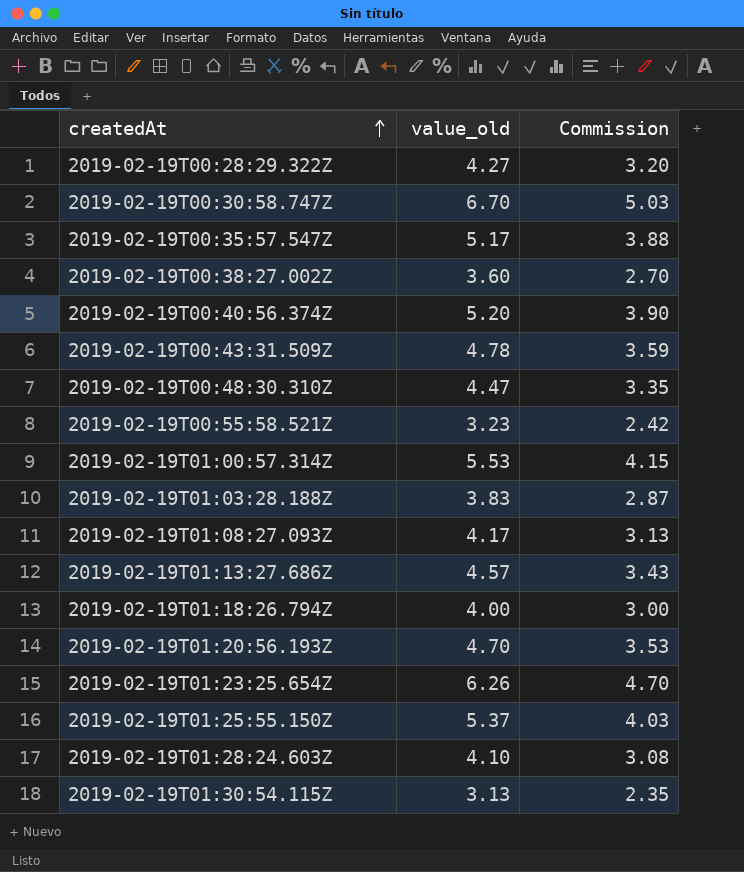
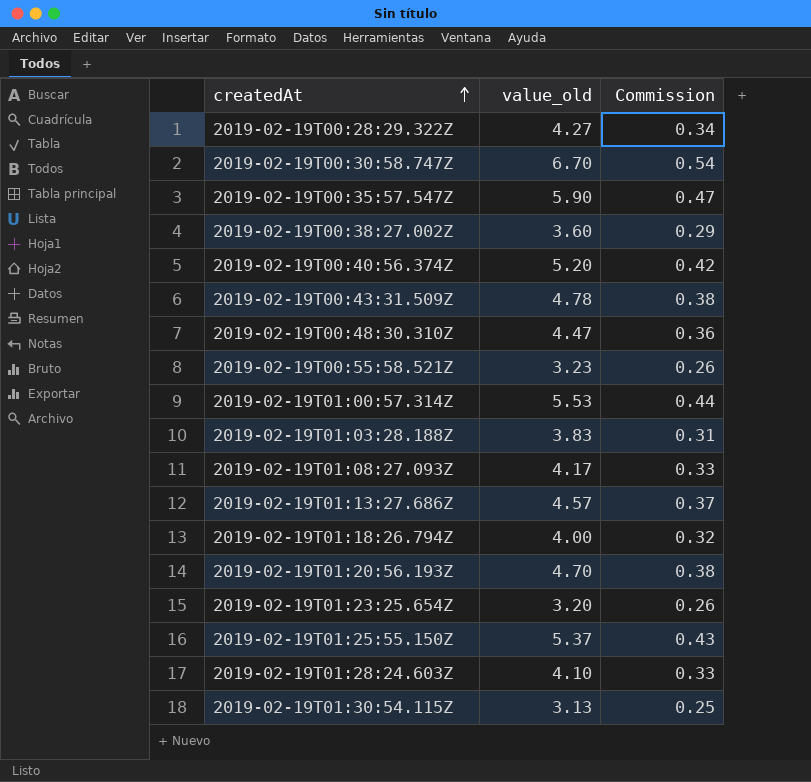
column Commission | formula: [value_old] * 0.75 -> [value_old] * 0.08
2019-02-19T00:35:57.547Z | value_old: 5.17 -> 5.90
2019-02-19T01:23:25.654Z | value_old: 6.26 -> 3.20

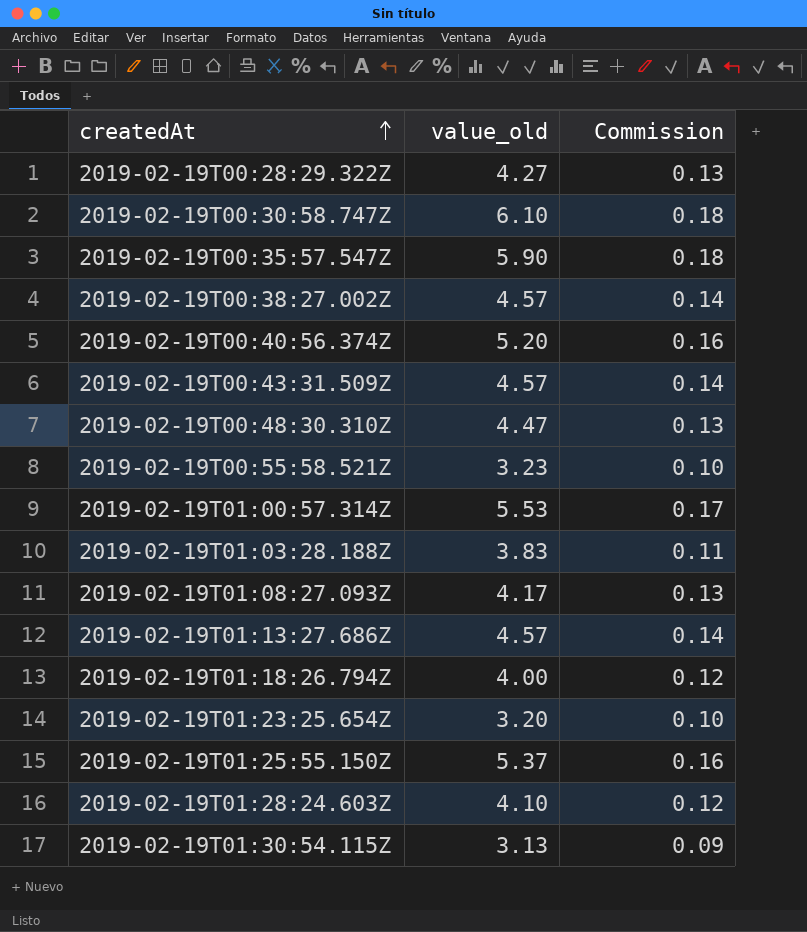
column Commission | formula: [value_old] * 0.08 -> [value_old] * 0.03
row 2019-02-19T01:20:56.193Z: 4.70 | 0.38 -> none
2019-02-19T00:30:58.747Z | value_old: 6.70 -> 6.10
2019-02-19T00:38:27.002Z | value_old: 3.60 -> 4.57
2019-02-19T00:43:31.509Z | value_old: 4.78 -> 4.57

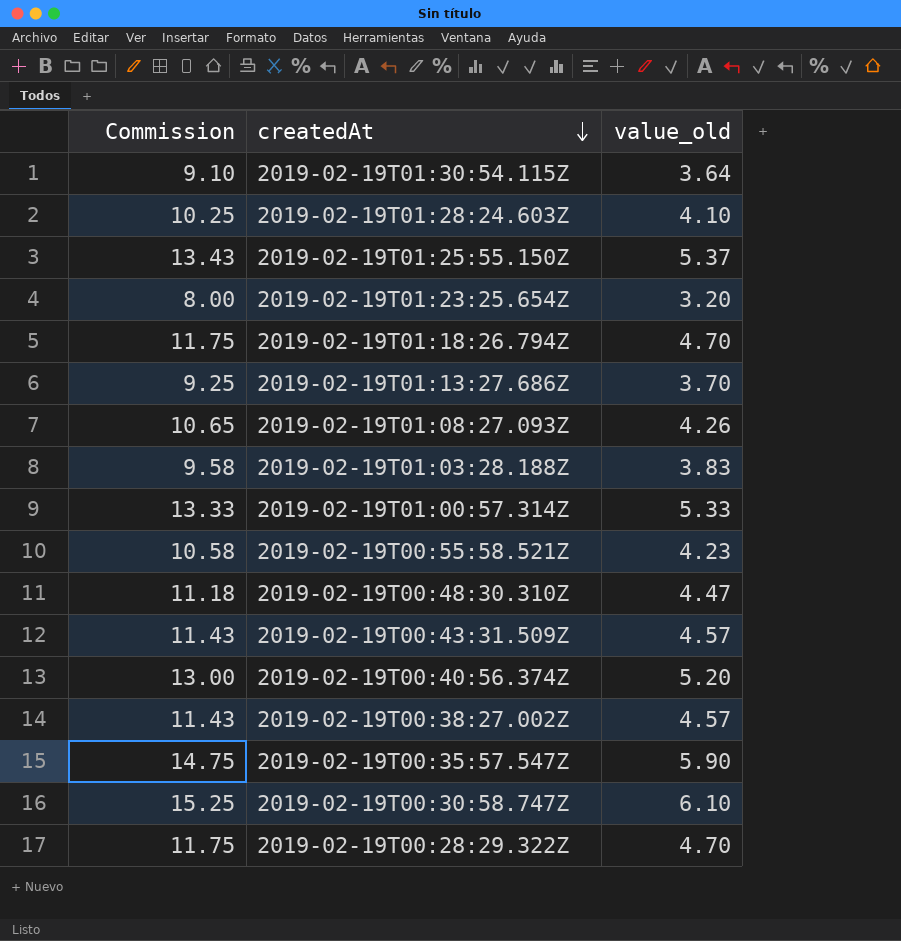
row order: createdAt ascending -> createdAt descending
column Commission | formula: [value_old] * 0.03 -> [value_old] * 2.5
column Commission | position: 3 -> 1
2019-02-19T01:30:54.115Z | value_old: 3.13 -> 3.64
2019-02-19T01:18:26.794Z | value_old: 4.00 -> 4.70
2019-02-19T01:13:27.686Z | value_old: 4.57 -> 3.70
2019-02-19T01:08:27.093Z | value_old: 4.17 -> 4.26
2019-02-19T01:00:57.314Z | value_old: 5.53 -> 5.33
2019-02-19T00:55:58.521Z | value_old: 3.23 -> 4.23
2019-02-19T00:28:29.322Z | value_old: 4.27 -> 4.70

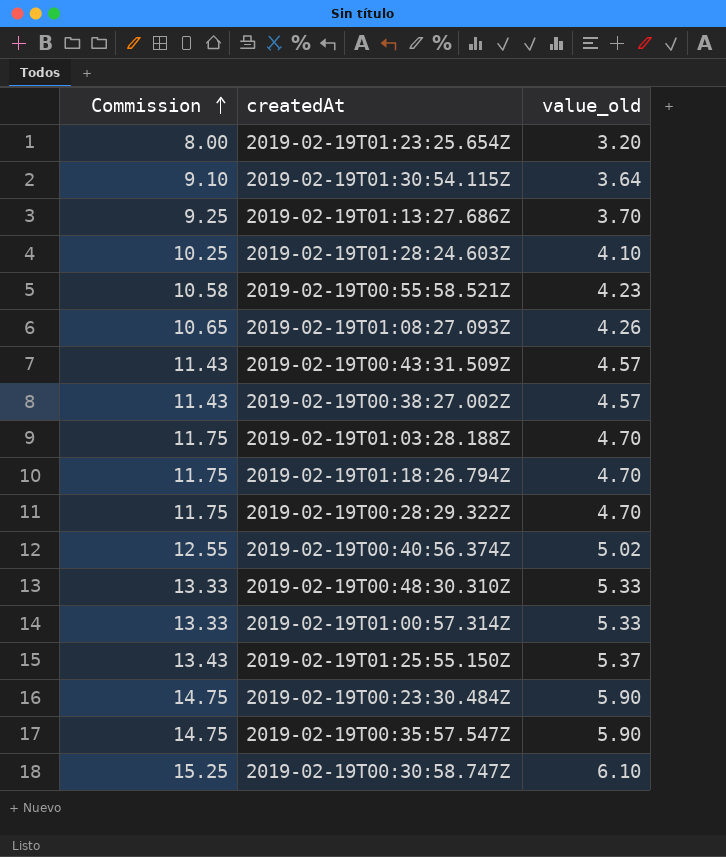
row order: createdAt descending -> Commission ascending
2019-02-19T01:03:28.188Z | Commission: 9.58 -> 11.75
2019-02-19T01:03:28.188Z | value_old: 3.83 -> 4.70
2019-02-19T00:40:56.374Z | Commission: 13.00 -> 12.55
2019-02-19T00:40:56.374Z | value_old: 5.20 -> 5.02
2019-02-19T00:48:30.310Z | Commission: 11.18 -> 13.33
2019-02-19T00:48:30.310Z | value_old: 4.47 -> 5.33
row 2019-02-19T00:23:30.484Z: none -> 14.75 | 5.90

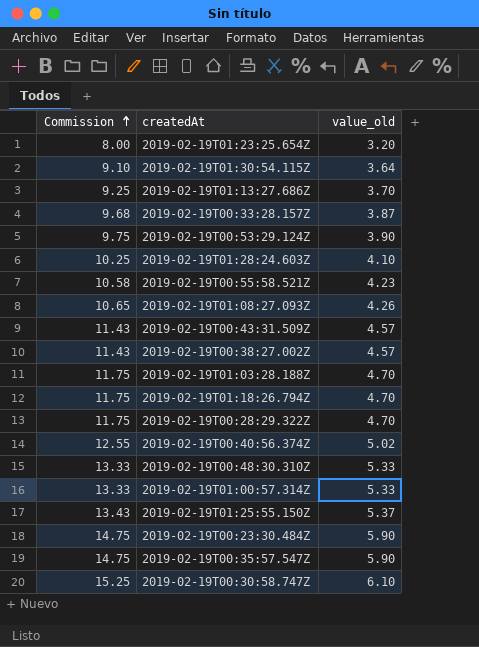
row 2019-02-19T00:33:28.157Z: none -> 9.68 | 3.87
row 2019-02-19T00:53:29.124Z: none -> 9.75 | 3.90

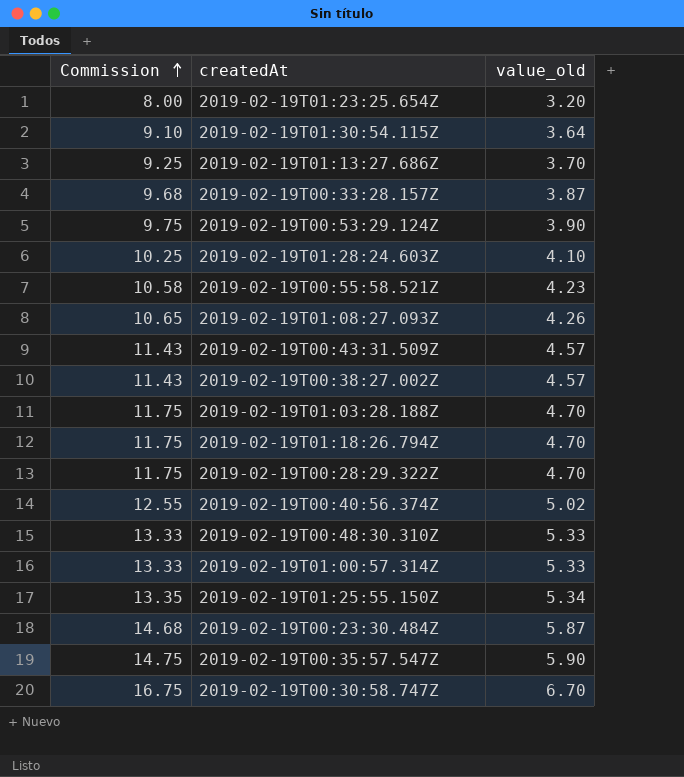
2019-02-19T01:25:55.150Z | Commission: 13.43 -> 13.35
2019-02-19T01:25:55.150Z | value_old: 5.37 -> 5.34
2019-02-19T00:23:30.484Z | Commission: 14.75 -> 14.68
2019-02-19T00:23:30.484Z | value_old: 5.90 -> 5.87
2019-02-19T00:30:58.747Z | Commission: 15.25 -> 16.75
2019-02-19T00:30:58.747Z | value_old: 6.10 -> 6.70

